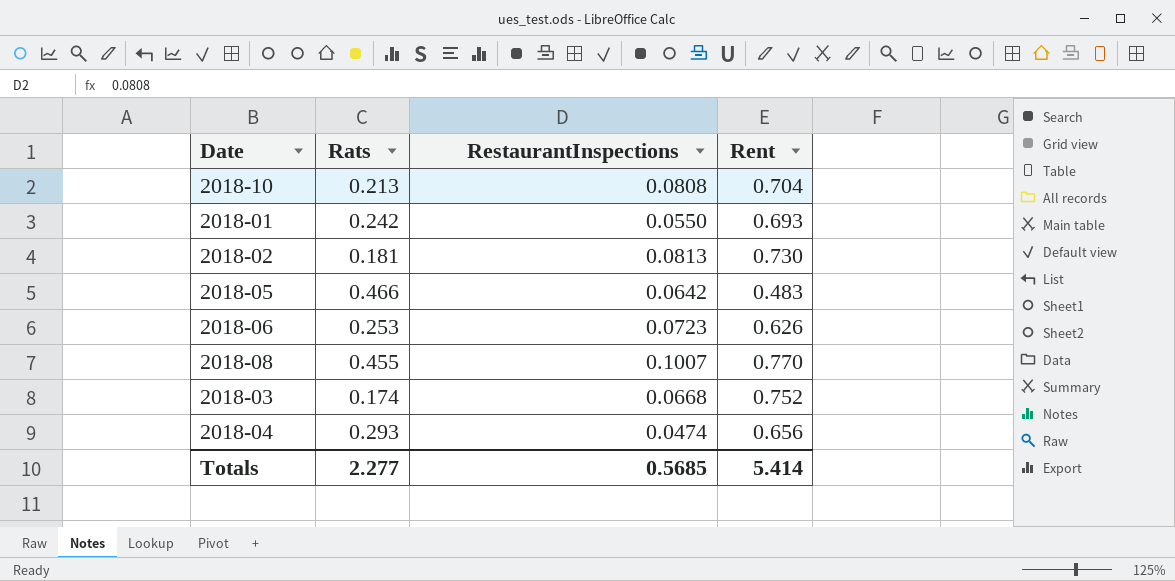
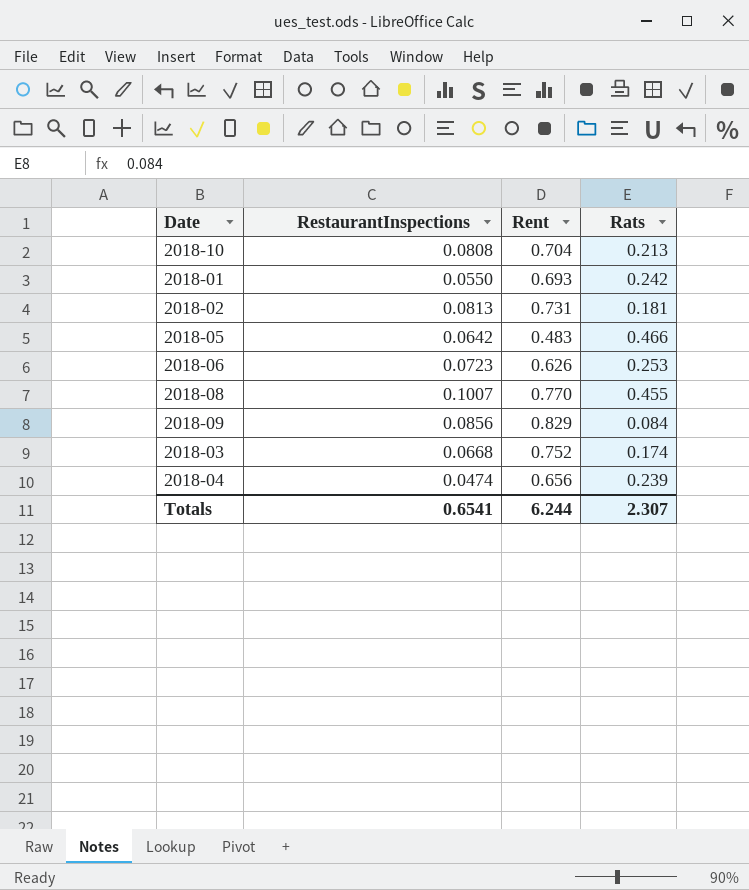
column Rats | position: 2 -> 4
2018-02 | Rent: 0.730 -> 0.731
row 2018-09: none -> 0.0856 | 0.829 | 0.084
2018-04 | Rats: 0.293 -> 0.239
Totals | RestaurantInspections: 0.5685 -> 0.6541
Totals | Rent: 5.414 -> 6.244
Totals | Rats: 2.277 -> 2.307

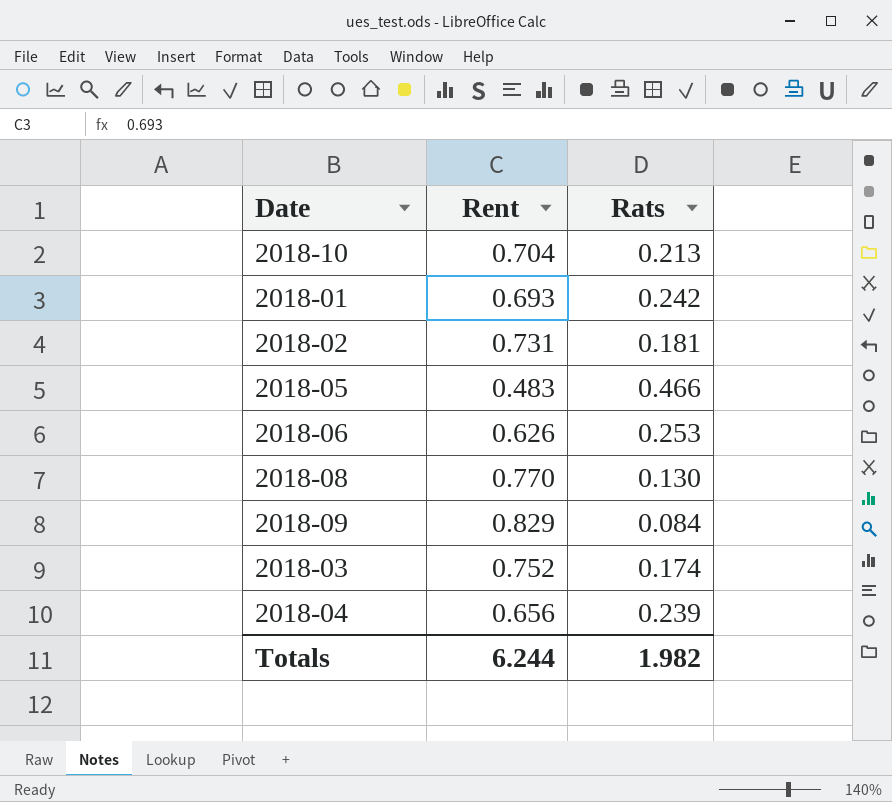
column RestaurantInspections | position: 2 -> none
2018-08 | Rats: 0.455 -> 0.130
Totals | Rats: 2.307 -> 1.982

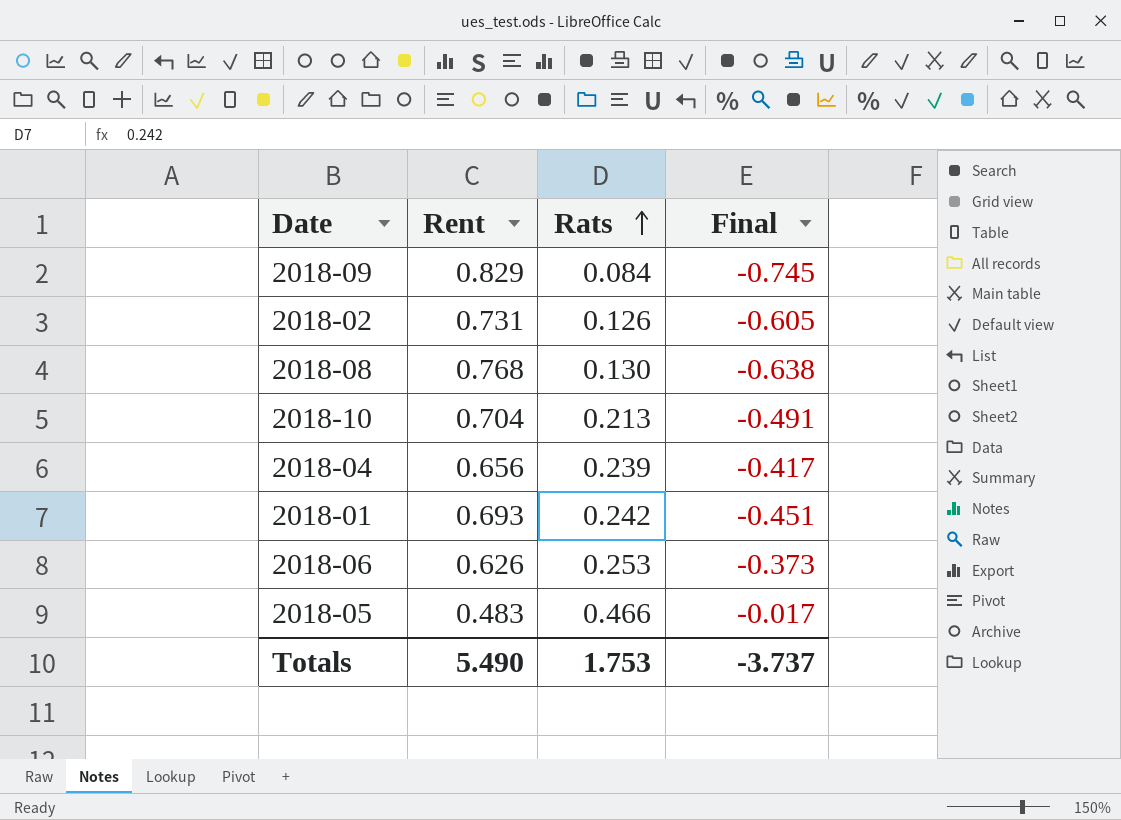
row order: none -> Rats ascending
column Final | formula: none -> [Rats] - [Rent]
row 2018-03: 0.752 | 0.174 -> none
2018-02 | Rats: 0.181 -> 0.126
2018-08 | Rent: 0.770 -> 0.768
Totals | Rent: 6.244 -> 5.490
Totals | Rats: 1.982 -> 1.753

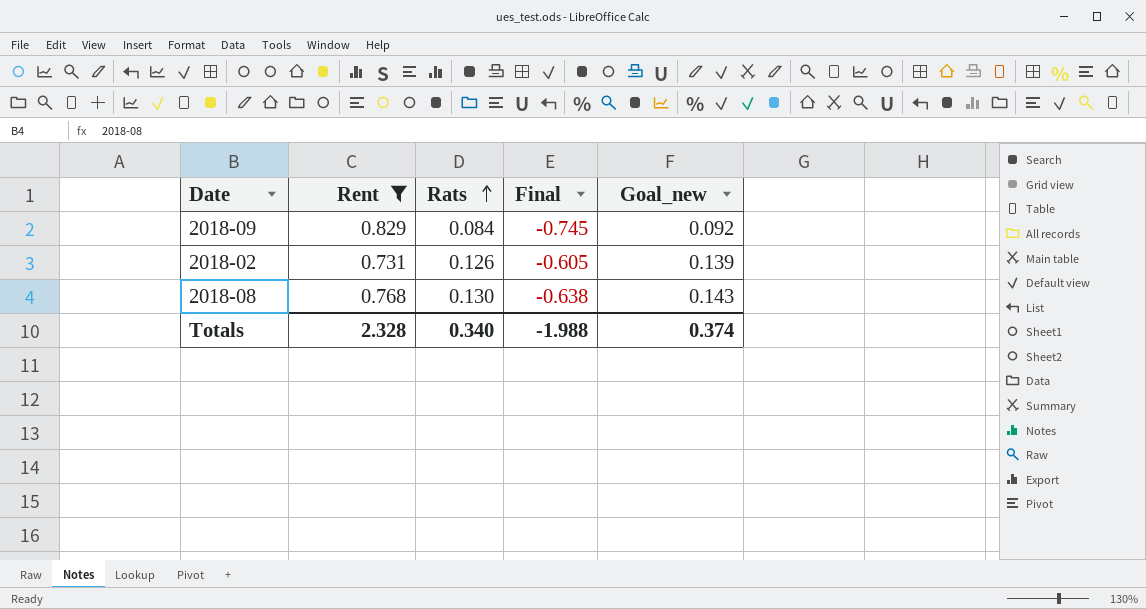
filter: none -> Rent >= 0.731
column Goal_new | formula: none -> [Rats] * 1.1
Totals | Rent: 5.490 -> 2.328
Totals | Rats: 1.753 -> 0.340
Totals | Final: -3.737 -> -1.988

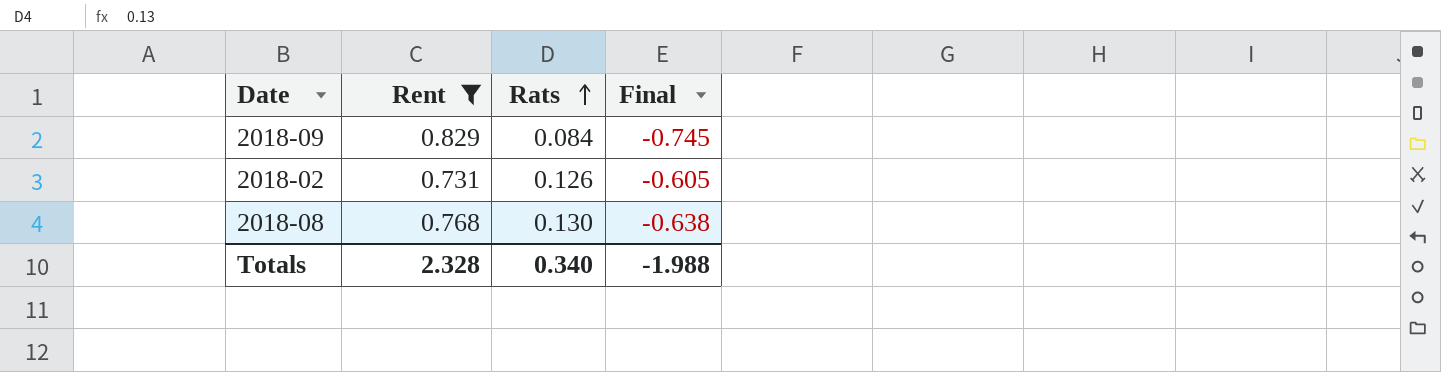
column Goal_new | formula: [Rats] * 1.1 -> none

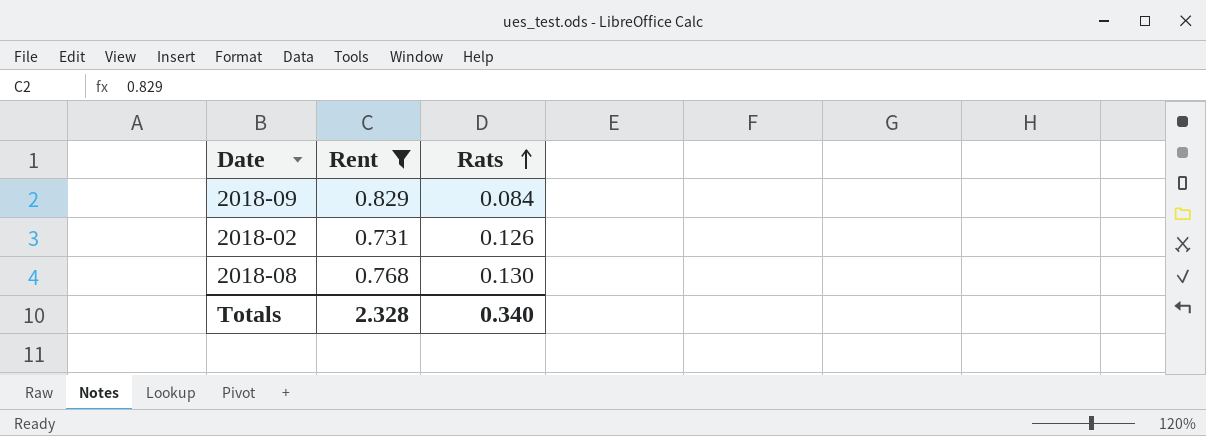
column Final | formula: [Rats] - [Rent] -> none

